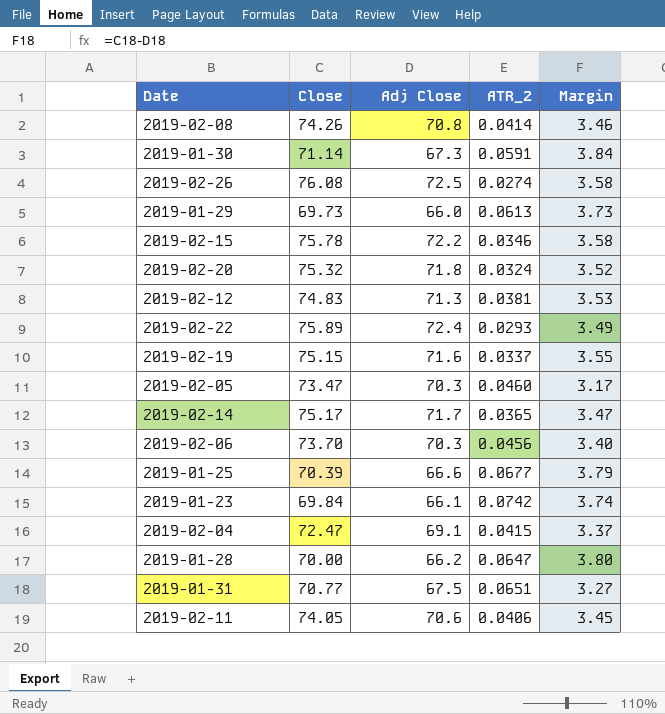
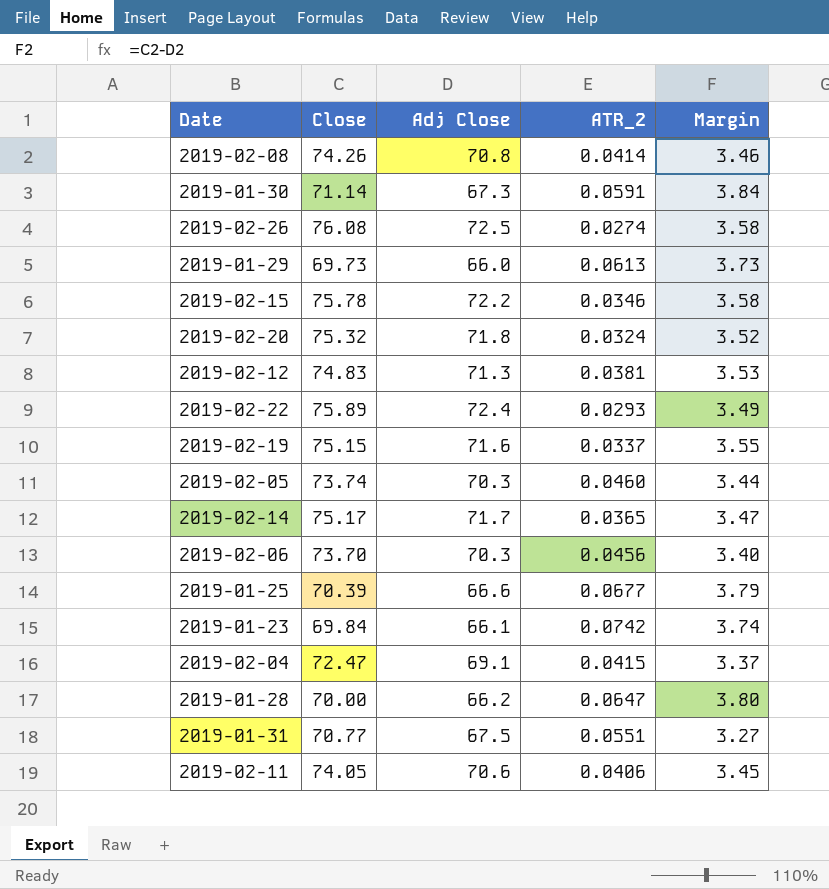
2019-02-05 | Close: 73.47 -> 73.74
2019-02-05 | Margin: 3.17 -> 3.44
2019-01-31 | ATR_2: 0.0651 -> 0.0551

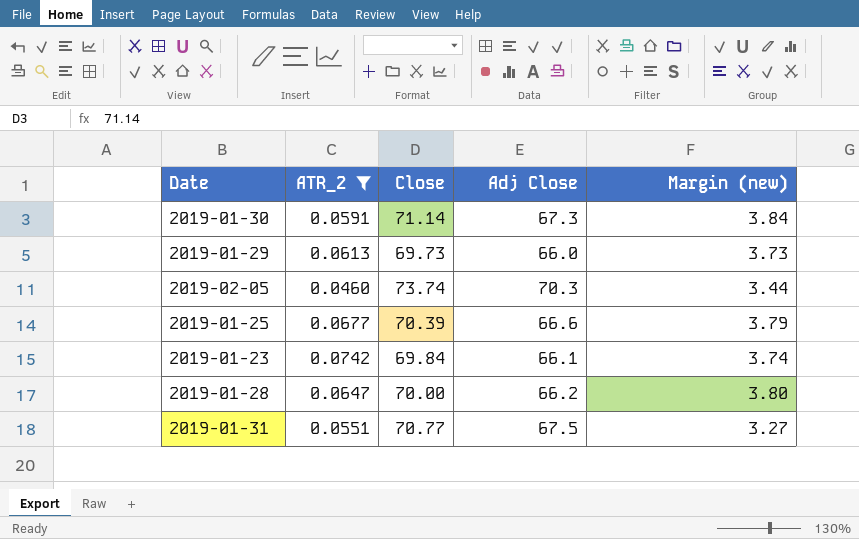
filter: none -> ATR_2 >= 0.0460
column ATR_2 | position: 4 -> 2
column name: Margin -> Margin (new)

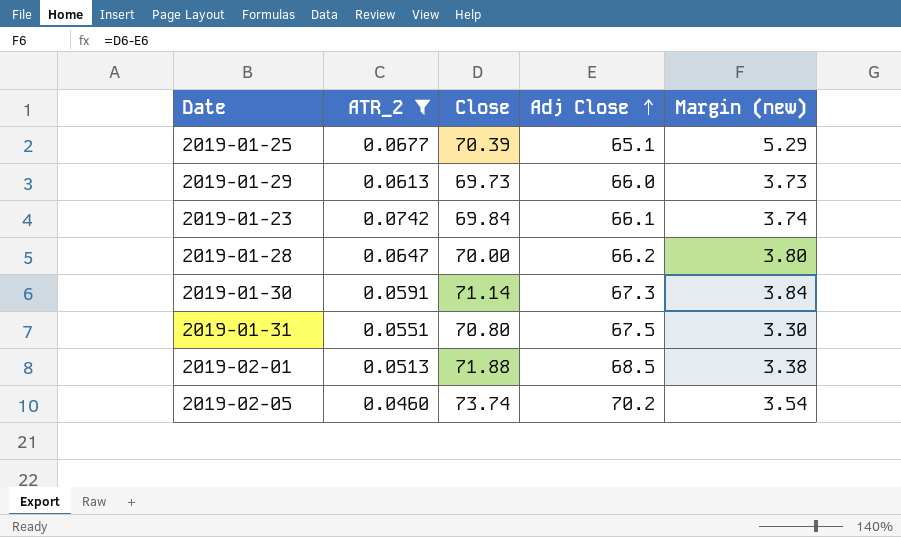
row order: none -> Adj Close ascending
2019-01-25 | Adj Close: 66.6 -> 65.1
2019-01-25 | Margin (new): 3.79 -> 5.29
2019-01-31 | Close: 70.77 -> 70.80
2019-01-31 | Margin (new): 3.27 -> 3.30
row 2019-02-01: none -> 0.0513 | 71.88 | 68.5 | 3.38
2019-02-05 | Adj Close: 70.3 -> 70.2
2019-02-05 | Margin (new): 3.44 -> 3.54

